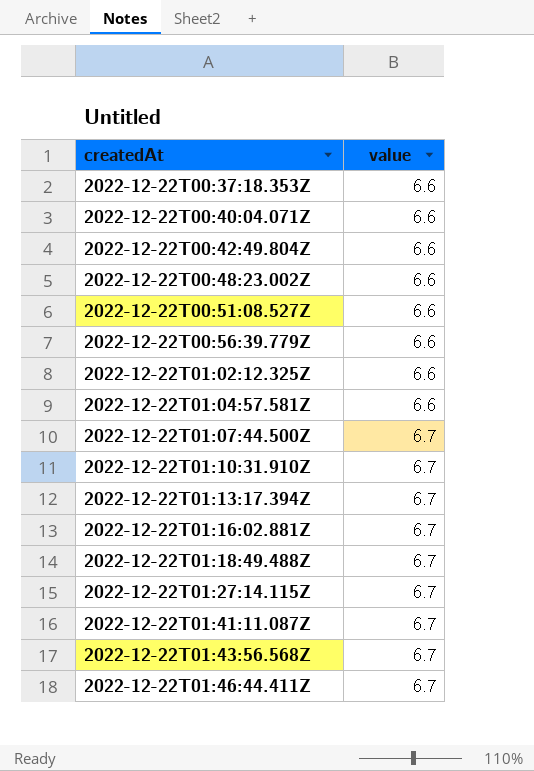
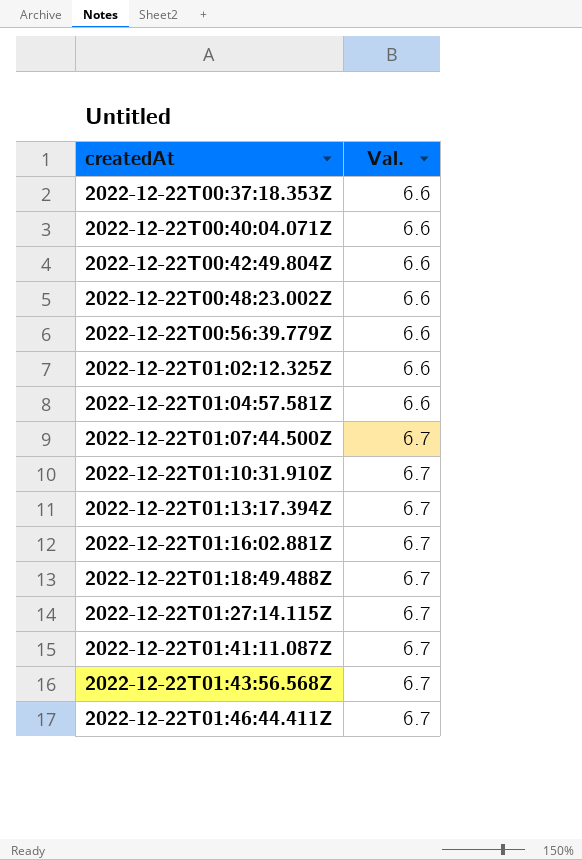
column name: value -> Val.
row 2022-12-22T00:51:08.527Z: 6.6 -> none

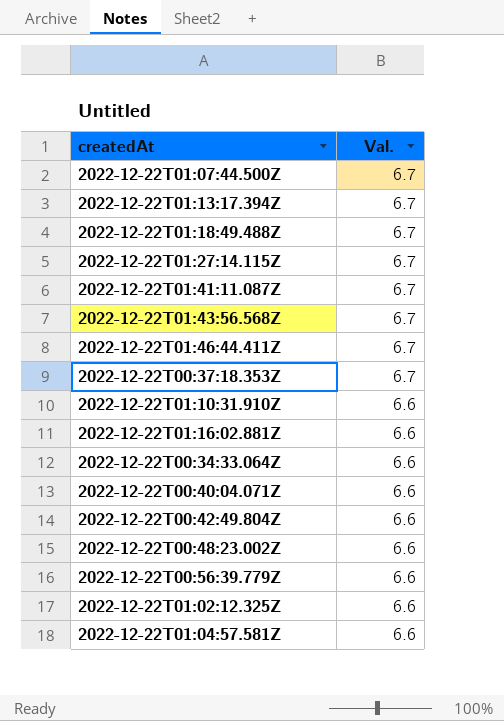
row order: createdAt ascending -> Val. descending
2022-12-22T00:37:18.353Z | Val.: 6.6 -> 6.7
2022-12-22T01:10:31.910Z | Val.: 6.7 -> 6.6
2022-12-22T01:16:02.881Z | Val.: 6.7 -> 6.6
row 2022-12-22T00:34:33.064Z: none -> 6.6

